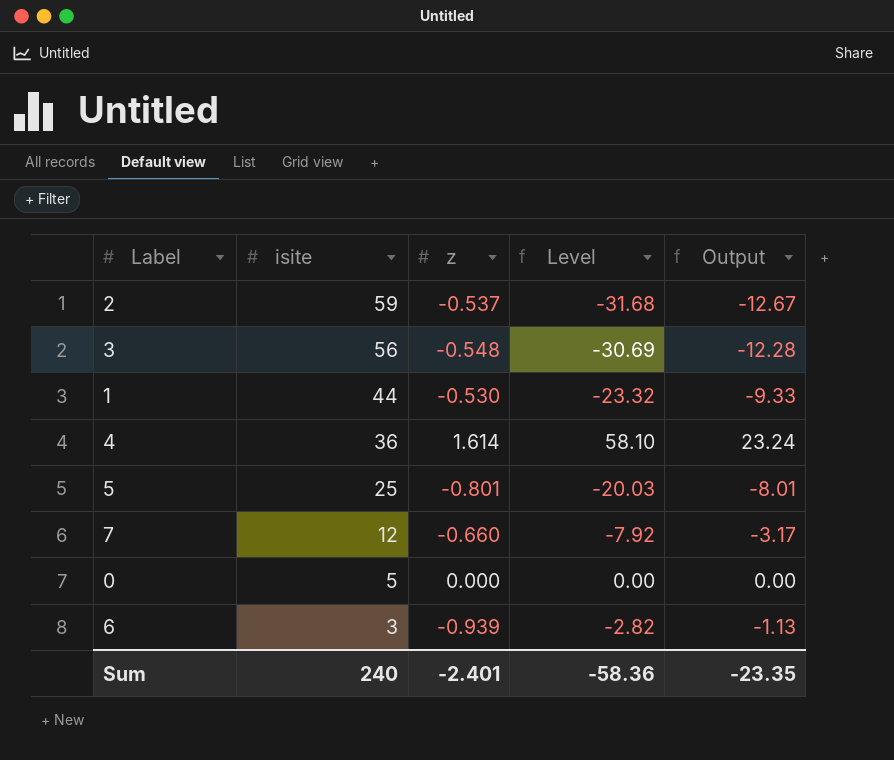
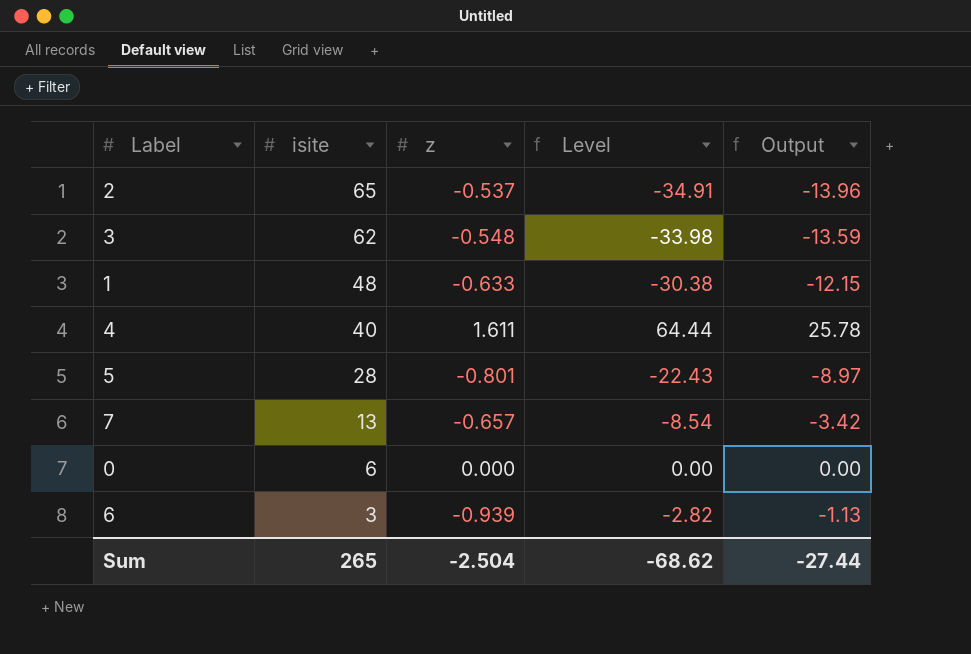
2 | isite: 59 -> 65
2 | Level: -31.68 -> -34.91
2 | Output: -12.67 -> -13.96
3 | isite: 56 -> 62
3 | Level: -30.69 -> -33.98
3 | Output: -12.28 -> -13.59
1 | isite: 44 -> 48
1 | z: -0.530 -> -0.633
1 | Level: -23.32 -> -30.38
1 | Output: -9.33 -> -12.15
4 | isite: 36 -> 40
4 | z: 1.614 -> 1.611
4 | Level: 58.10 -> 64.44
4 | Output: 23.24 -> 25.78
5 | isite: 25 -> 28
5 | Level: -20.03 -> -22.43
5 | Output: -8.01 -> -8.97
7 | isite: 12 -> 13
7 | z: -0.660 -> -0.657
7 | Level: -7.92 -> -8.54
7 | Output: -3.17 -> -3.42
0 | isite: 5 -> 6
Sum | isite: 240 -> 265
Sum | z: -2.401 -> -2.504
Sum | Level: -58.36 -> -68.62
Sum | Output: -23.35 -> -27.44

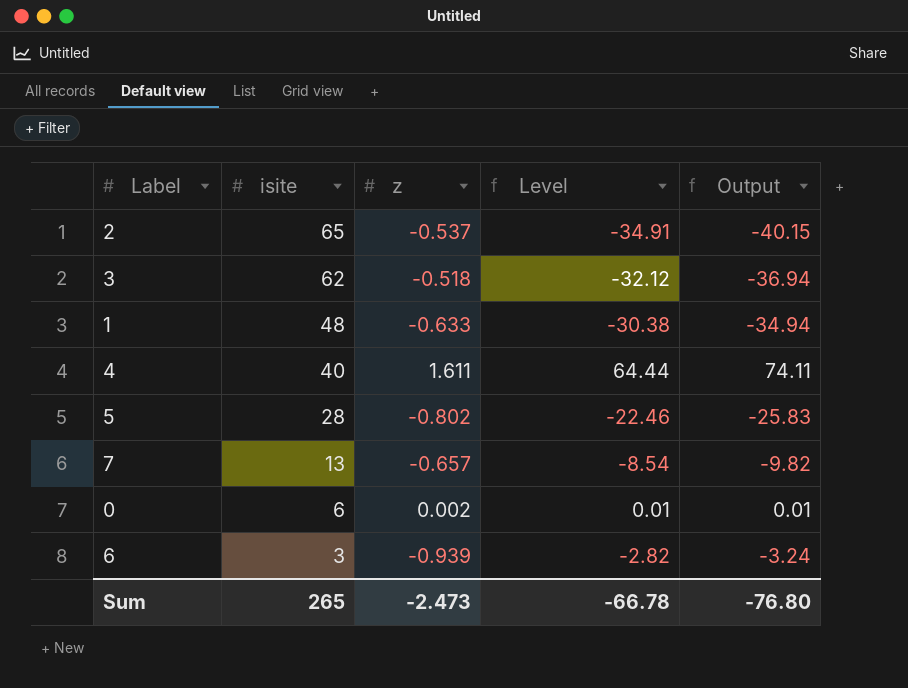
column Output | formula: [Level] * 0.4 -> [Level] * 1.15
3 | z: -0.548 -> -0.518
3 | Level: -33.98 -> -32.12
5 | z: -0.801 -> -0.802
5 | Level: -22.43 -> -22.46
0 | z: 0.000 -> 0.002
0 | Level: 0.00 -> 0.01
Sum | z: -2.504 -> -2.473
Sum | Level: -68.62 -> -66.78
Sum | Output: -27.44 -> -76.80

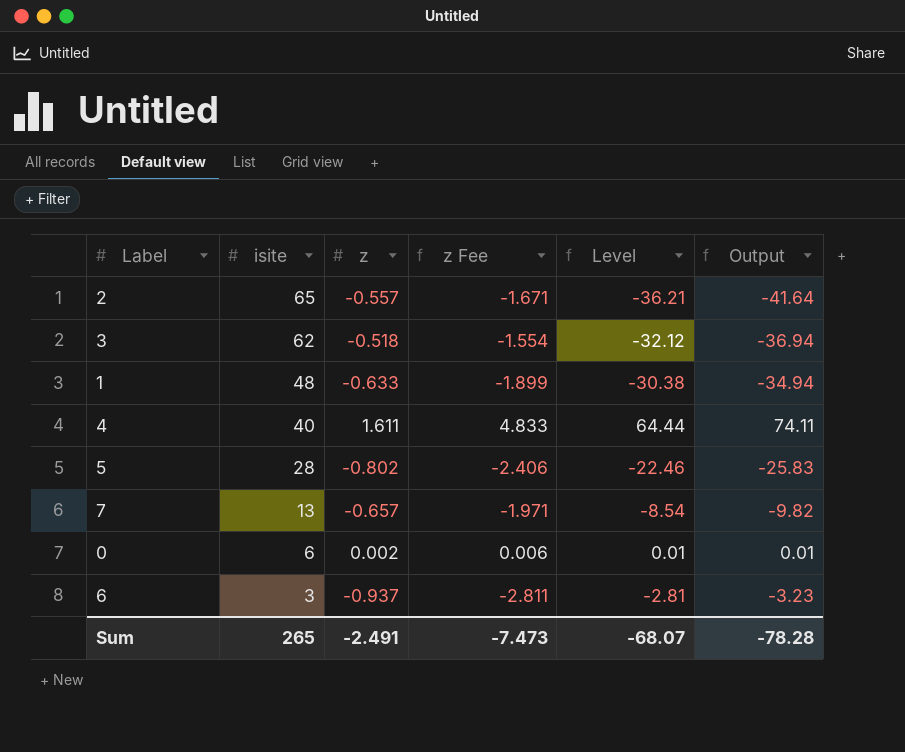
column z Fee | formula: none -> [z] * 3
2 | z: -0.537 -> -0.557
2 | Level: -34.91 -> -36.21
2 | Output: -40.15 -> -41.64
6 | z: -0.939 -> -0.937
6 | Level: -2.82 -> -2.81
6 | Output: -3.24 -> -3.23
Sum | z: -2.473 -> -2.491
Sum | Level: -66.78 -> -68.07
Sum | Output: -76.80 -> -78.28

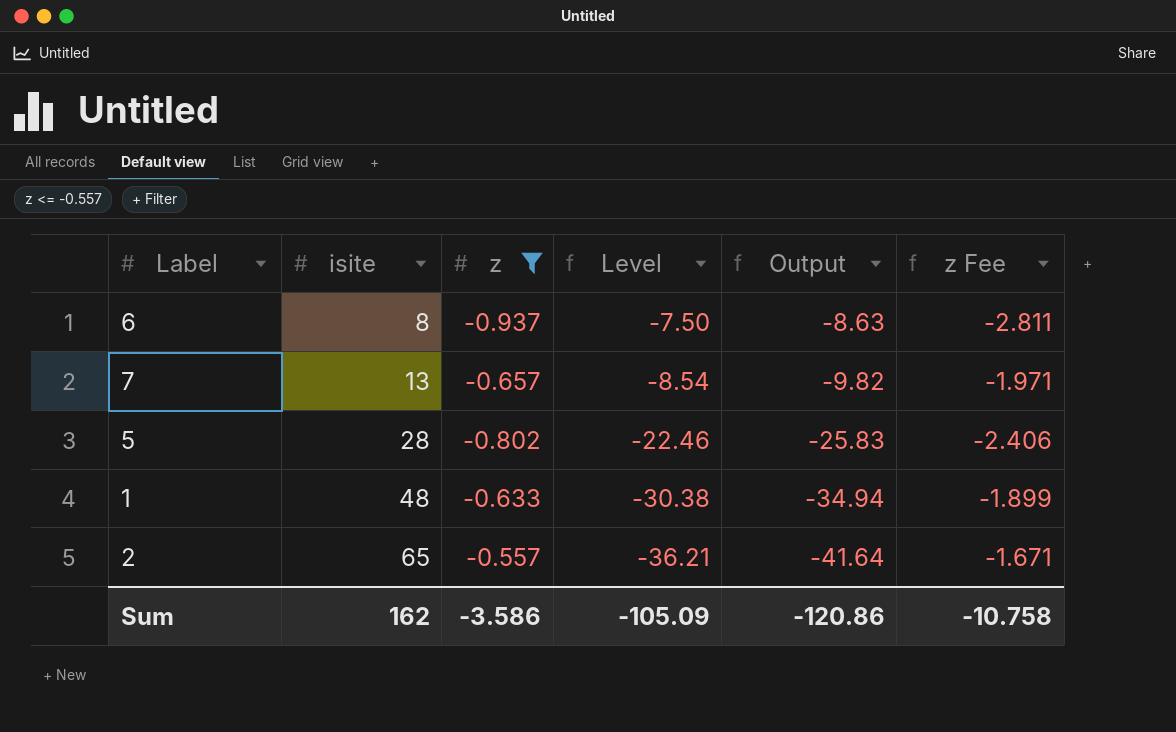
filter: none -> z <= -0.557
row order: isite descending -> isite ascending
column z Fee | position: 4 -> 6
6 | isite: 3 -> 8
6 | Level: -2.81 -> -7.50
6 | Output: -3.23 -> -8.63
Sum | isite: 265 -> 162
Sum | z: -2.491 -> -3.586
Sum | Level: -68.07 -> -105.09
Sum | Output: -78.28 -> -120.86
Sum | z Fee: -7.473 -> -10.758

